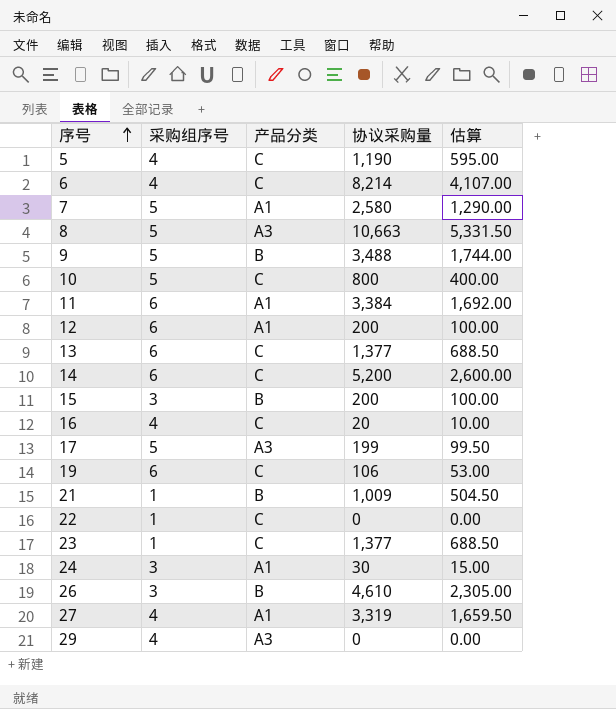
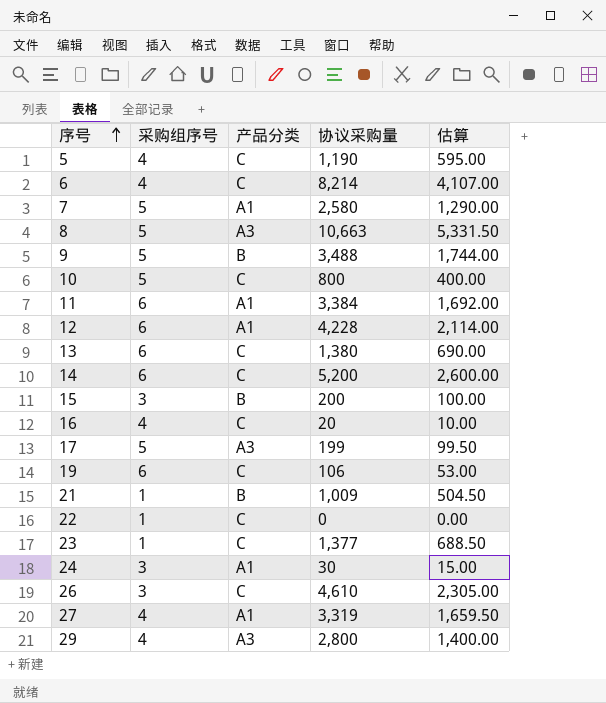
12 | 协议采购量: 200 -> 4,228
12 | 估算: 100.00 -> 2,114.00
13 | 协议采购量: 1,377 -> 1,380
13 | 估算: 688.50 -> 690.00
26 | 产品分类: B -> C
29 | 协议采购量: 0 -> 2,800
29 | 估算: 0.00 -> 1,400.00

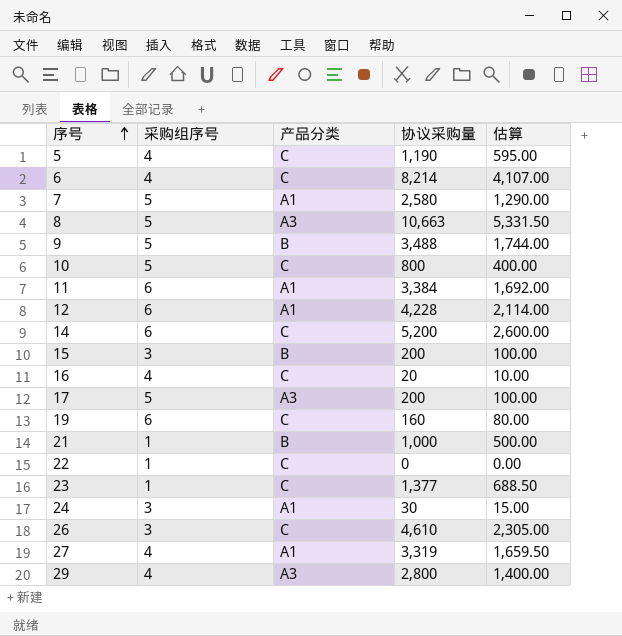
row 13: 6 | C | 1,380 | 690.00 -> none
17 | 协议采购量: 199 -> 200
17 | 估算: 99.50 -> 100.00
19 | 协议采购量: 106 -> 160
19 | 估算: 53.00 -> 80.00
21 | 协议采购量: 1,009 -> 1,000
21 | 估算: 504.50 -> 500.00

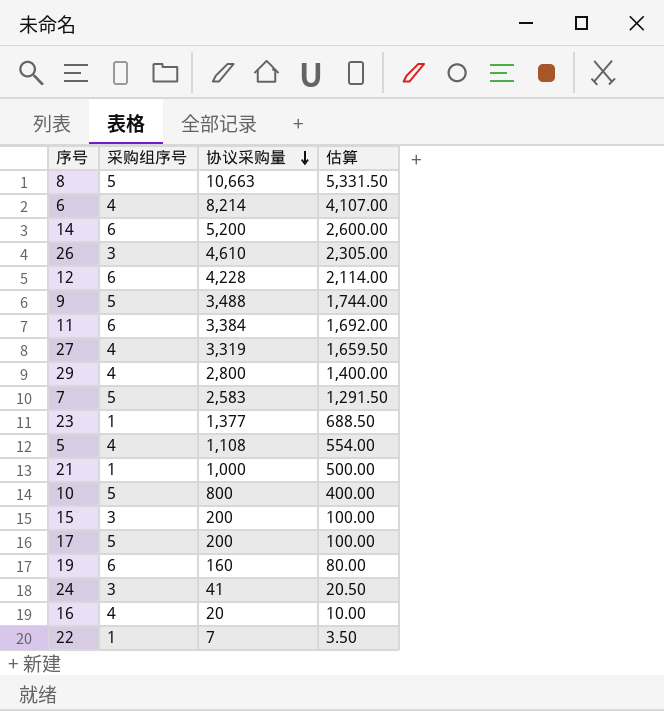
row order: 序号 ascending -> 协议采购量 descending
column 产品分类 | position: 3 -> none
7 | 协议采购量: 2,580 -> 2,583
7 | 估算: 1,290.00 -> 1,291.50
5 | 协议采购量: 1,190 -> 1,108
5 | 估算: 595.00 -> 554.00
24 | 协议采购量: 30 -> 41
24 | 估算: 15.00 -> 20.50
22 | 协议采购量: 0 -> 7
22 | 估算: 0.00 -> 3.50

